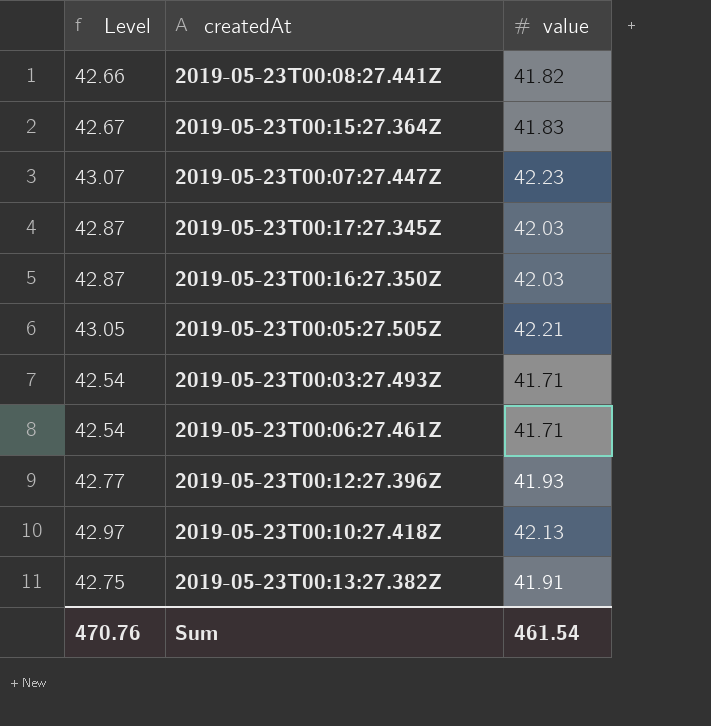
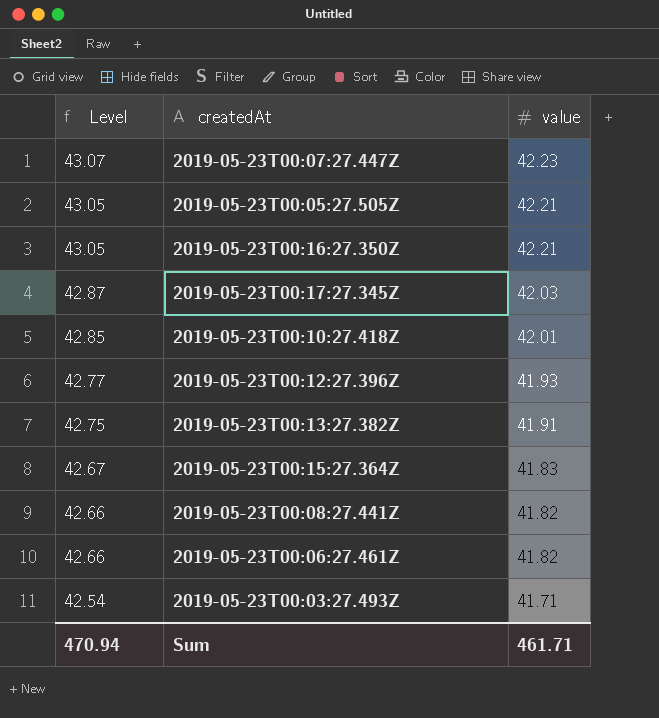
row order: none -> Level descending
2019-05-23T00:16:27.350Z | Level: 42.87 -> 43.05
2019-05-23T00:16:27.350Z | value: 42.03 -> 42.21
2019-05-23T00:10:27.418Z | Level: 42.97 -> 42.85
2019-05-23T00:10:27.418Z | value: 42.13 -> 42.01
2019-05-23T00:06:27.461Z | Level: 42.54 -> 42.66
2019-05-23T00:06:27.461Z | value: 41.71 -> 41.82
Sum | Level: 470.76 -> 470.94
Sum | value: 461.54 -> 461.71

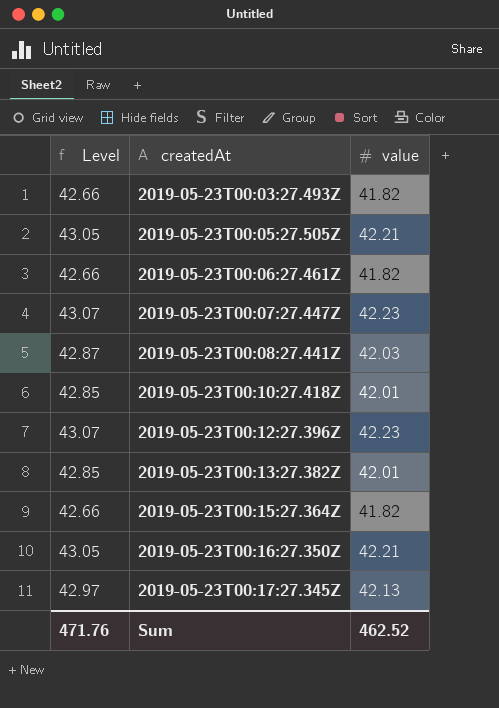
row order: Level descending -> createdAt ascending
2019-05-23T00:03:27.493Z | Level: 42.54 -> 42.66
2019-05-23T00:03:27.493Z | value: 41.71 -> 41.82
2019-05-23T00:08:27.441Z | Level: 42.66 -> 42.87
2019-05-23T00:08:27.441Z | value: 41.82 -> 42.03
2019-05-23T00:12:27.396Z | Level: 42.77 -> 43.07
2019-05-23T00:12:27.396Z | value: 41.93 -> 42.23
2019-05-23T00:13:27.382Z | Level: 42.75 -> 42.85
2019-05-23T00:13:27.382Z | value: 41.91 -> 42.01
2019-05-23T00:15:27.364Z | Level: 42.67 -> 42.66
2019-05-23T00:15:27.364Z | value: 41.83 -> 41.82
2019-05-23T00:17:27.345Z | Level: 42.87 -> 42.97
2019-05-23T00:17:27.345Z | value: 42.03 -> 42.13
Sum | Level: 470.94 -> 471.76
Sum | value: 461.71 -> 462.52

